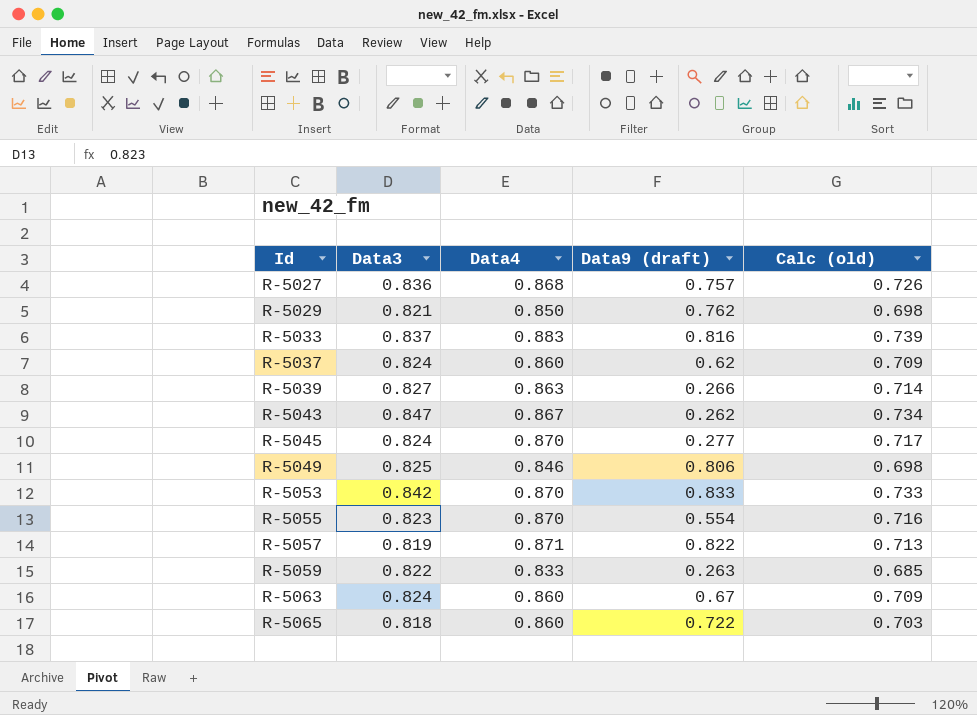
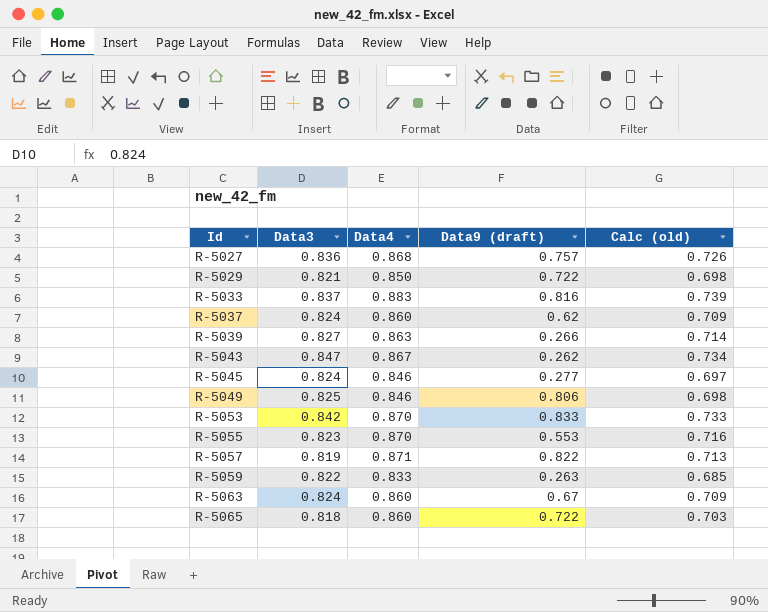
R-5029 | Data9 (draft): 0.762 -> 0.722
R-5045 | Data4: 0.870 -> 0.846
R-5045 | Calc (old): 0.717 -> 0.697
R-5055 | Data9 (draft): 0.554 -> 0.553

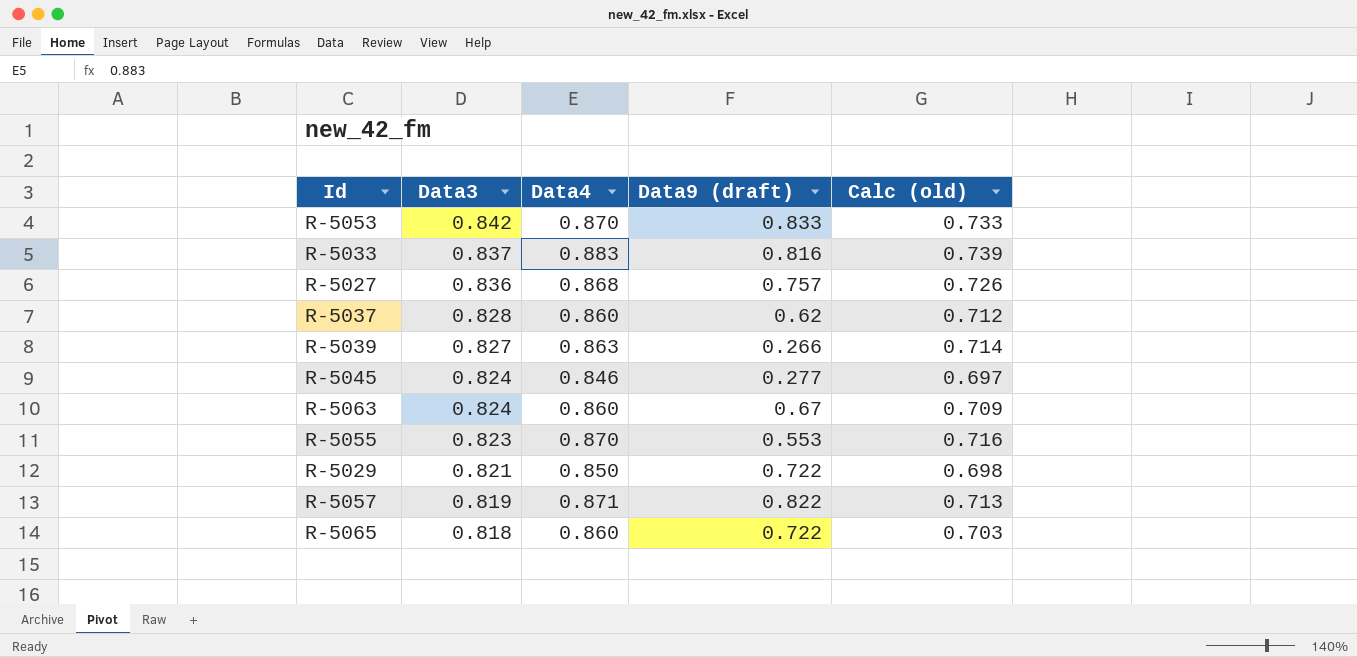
row order: Id ascending -> Data3 descending
row R-5043: 0.847 | 0.867 | 0.262 | 0.734 -> none
row R-5049: 0.825 | 0.846 | 0.806 | 0.698 -> none
row R-5059: 0.822 | 0.833 | 0.263 | 0.685 -> none
R-5037 | Data3: 0.824 -> 0.828
R-5037 | Calc (old): 0.709 -> 0.712

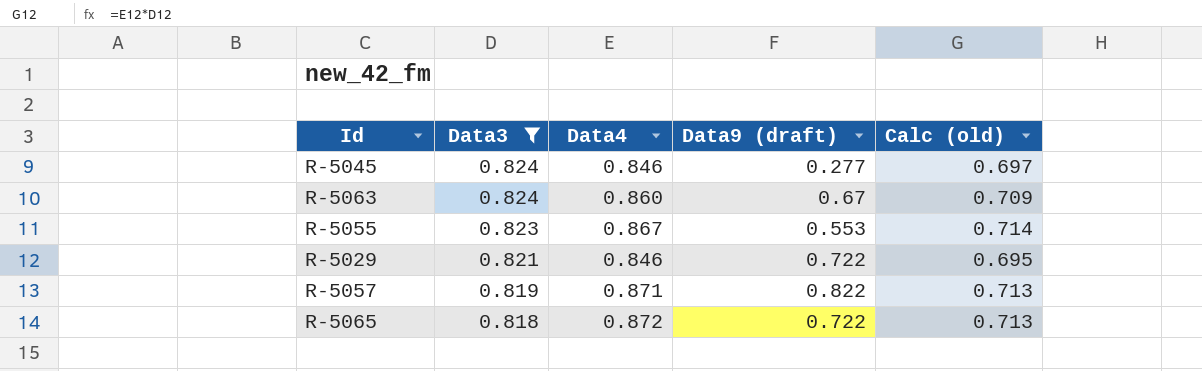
filter: none -> Data3 <= 0.824
R-5055 | Data4: 0.870 -> 0.867
R-5055 | Calc (old): 0.716 -> 0.714
R-5029 | Data4: 0.850 -> 0.846
R-5029 | Calc (old): 0.698 -> 0.695
R-5065 | Data4: 0.860 -> 0.872
R-5065 | Calc (old): 0.703 -> 0.713

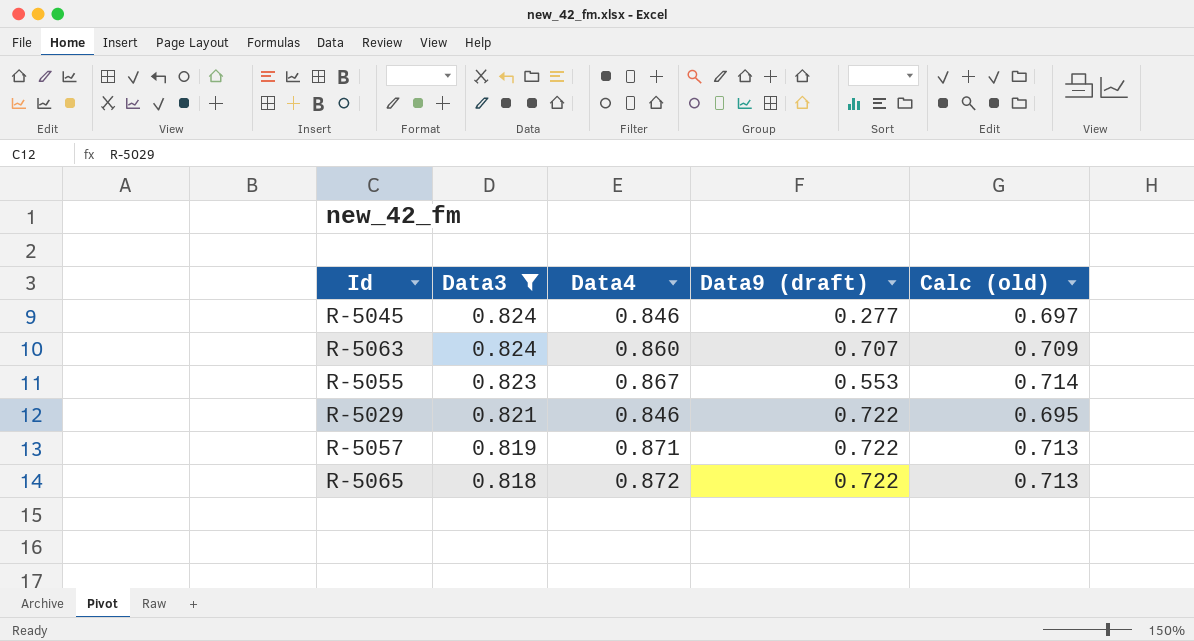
R-5063 | Data9 (draft): 0.67 -> 0.707
R-5057 | Data9 (draft): 0.822 -> 0.722

